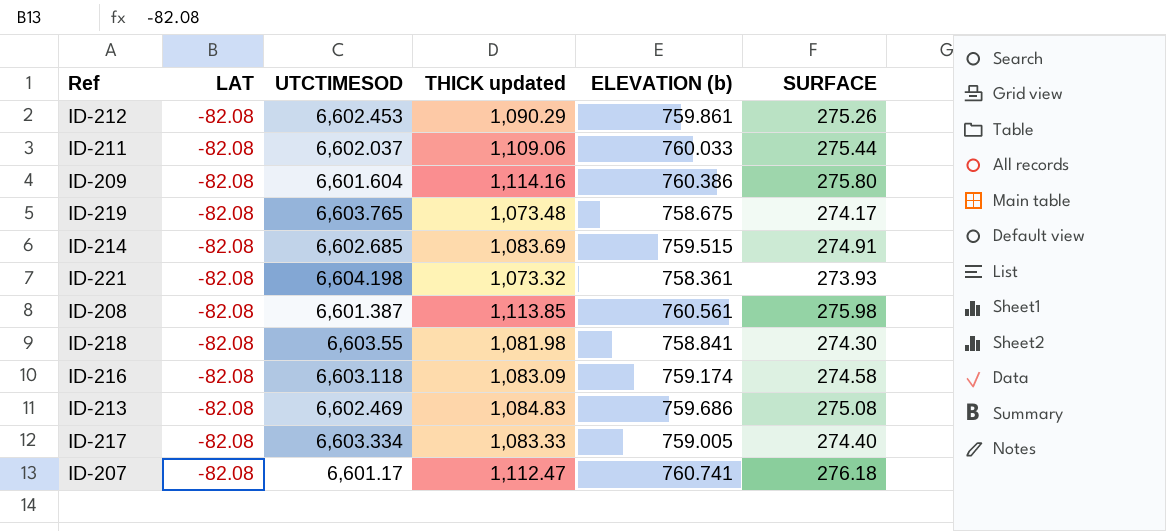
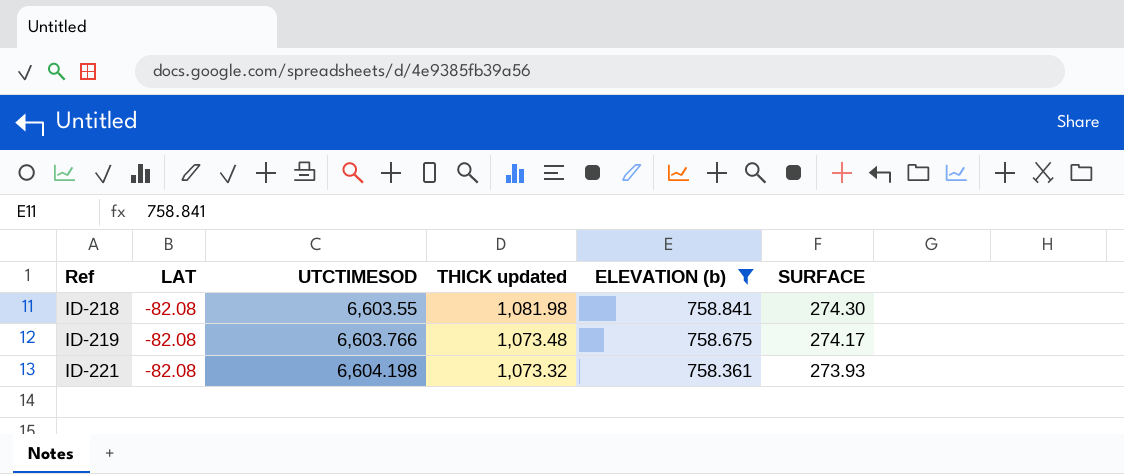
filter: none -> ELEVATION (b) <= 758.841
row order: none -> Ref ascending
ID-219 | UTCTIMESOD: 6,603.765 -> 6,603.766

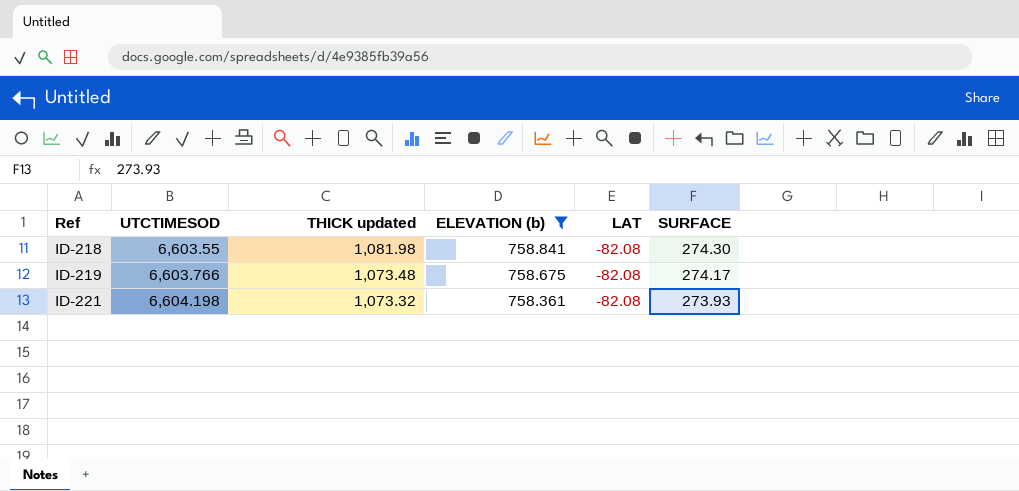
column LAT | position: 2 -> 5

